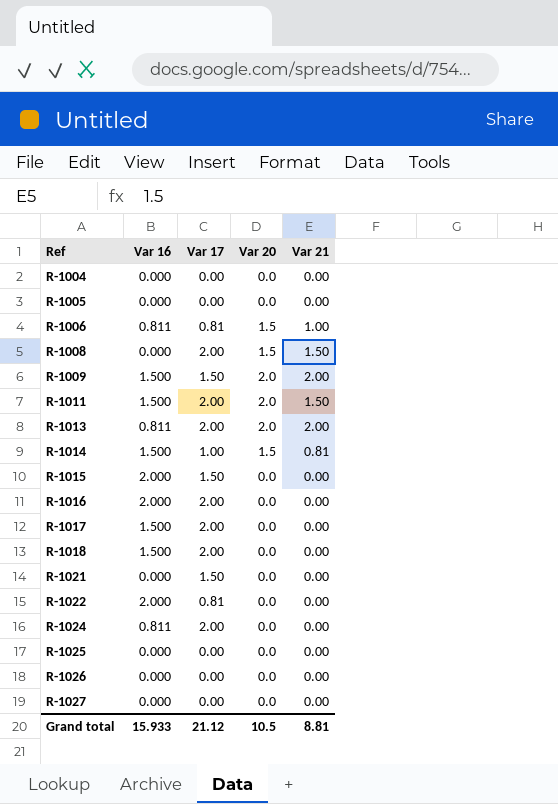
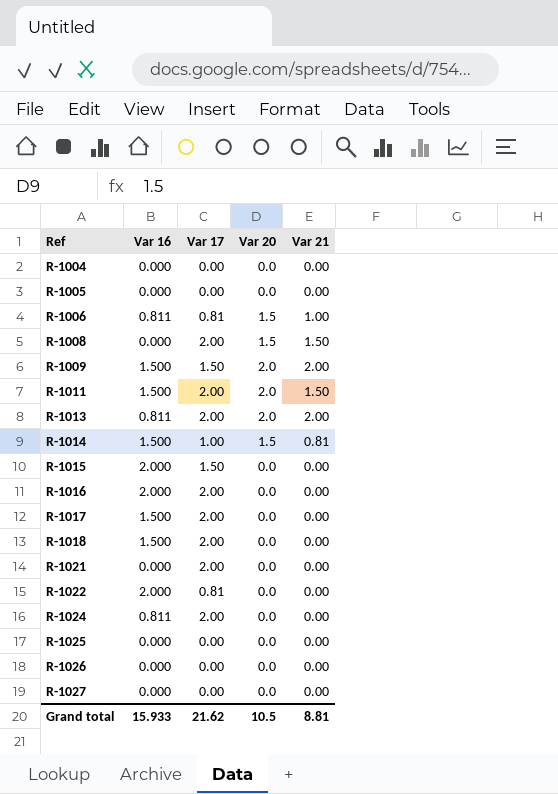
R-1021 | Var 17: 1.50 -> 2.00
Grand total | Var 17: 21.12 -> 21.62

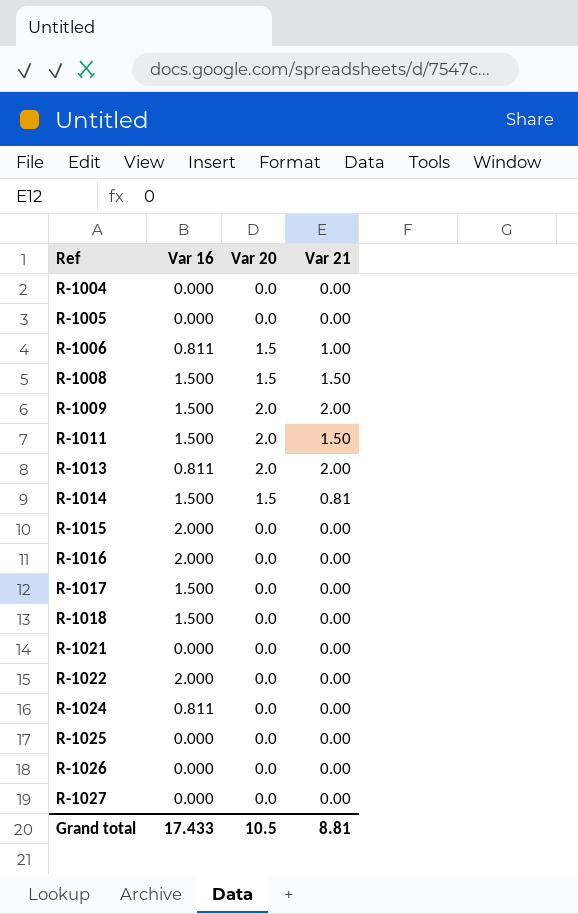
column Var 17 | position: 3 -> none
R-1008 | Var 16: 0.000 -> 1.500
Grand total | Var 16: 15.933 -> 17.433

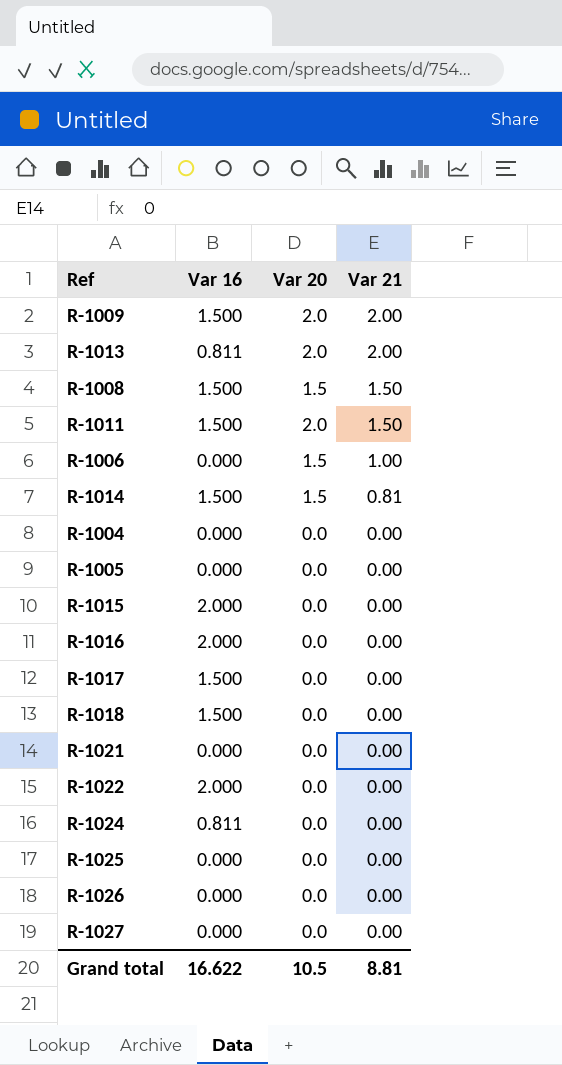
row order: Ref ascending -> Var 21 descending
R-1006 | Var 16: 0.811 -> 0.000
Grand total | Var 16: 17.433 -> 16.622

